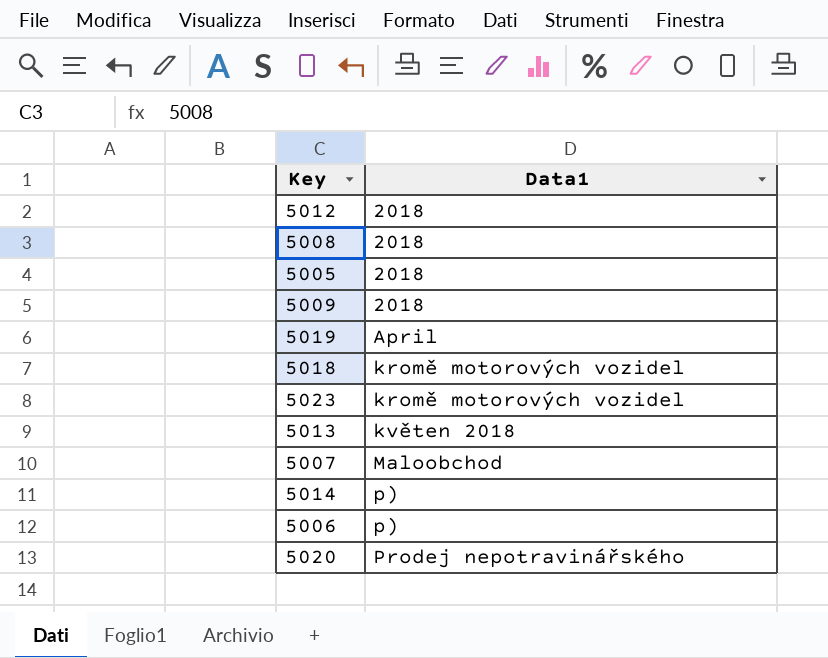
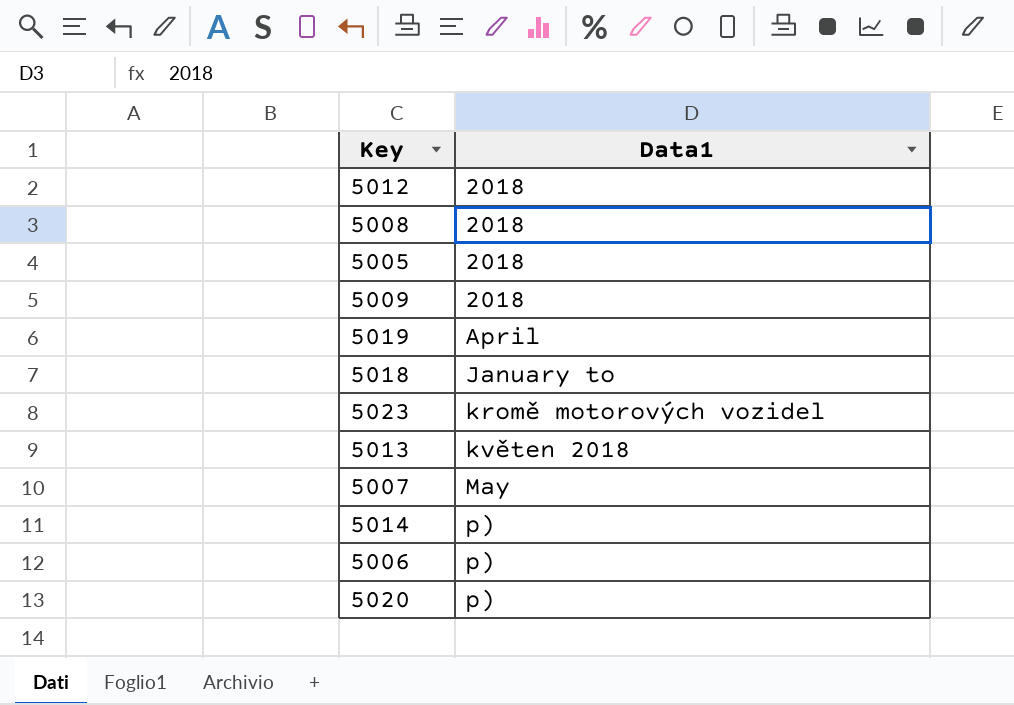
5018 | Data1: kromě motorových vozidel -> January to
5007 | Data1: Maloobchod -> May
5020 | Data1: Prodej nepotravinářského -> p)

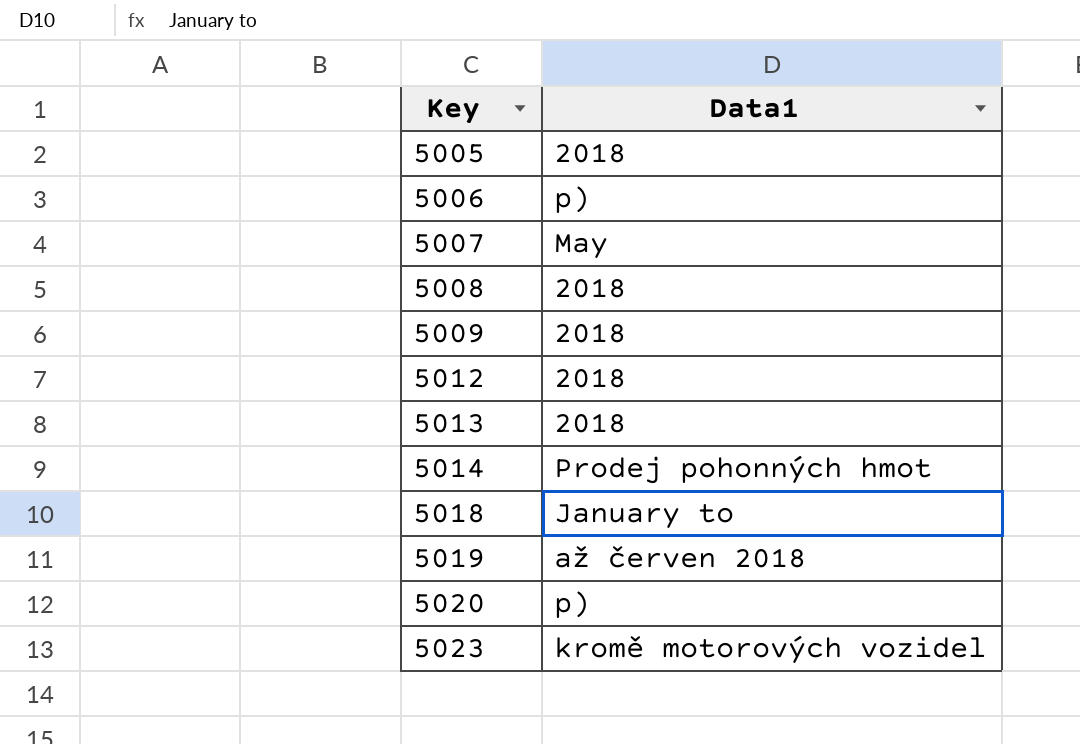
row order: Data1 ascending -> Key ascending
5013 | Data1: květen 2018 -> 2018
5014 | Data1: p) -> Prodej pohonných hmot
5019 | Data1: April -> až červen 2018

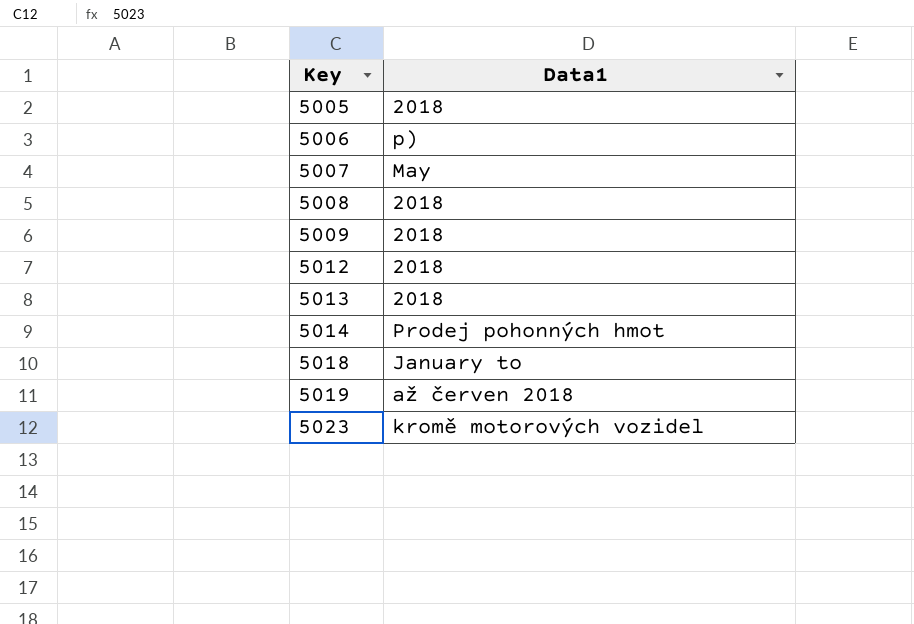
row 5020: p) -> none

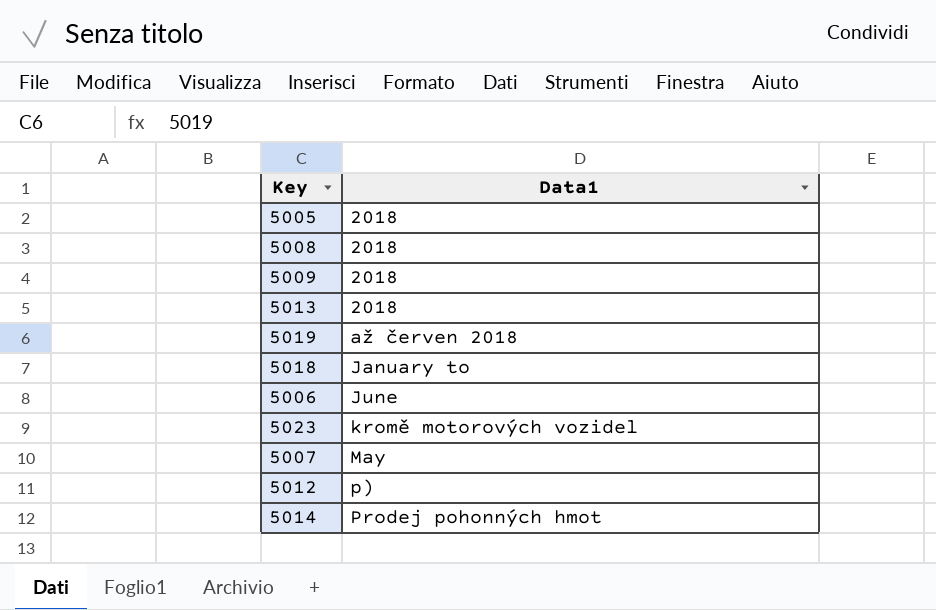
row order: Key ascending -> Data1 ascending
5006 | Data1: p) -> June
5012 | Data1: 2018 -> p)

